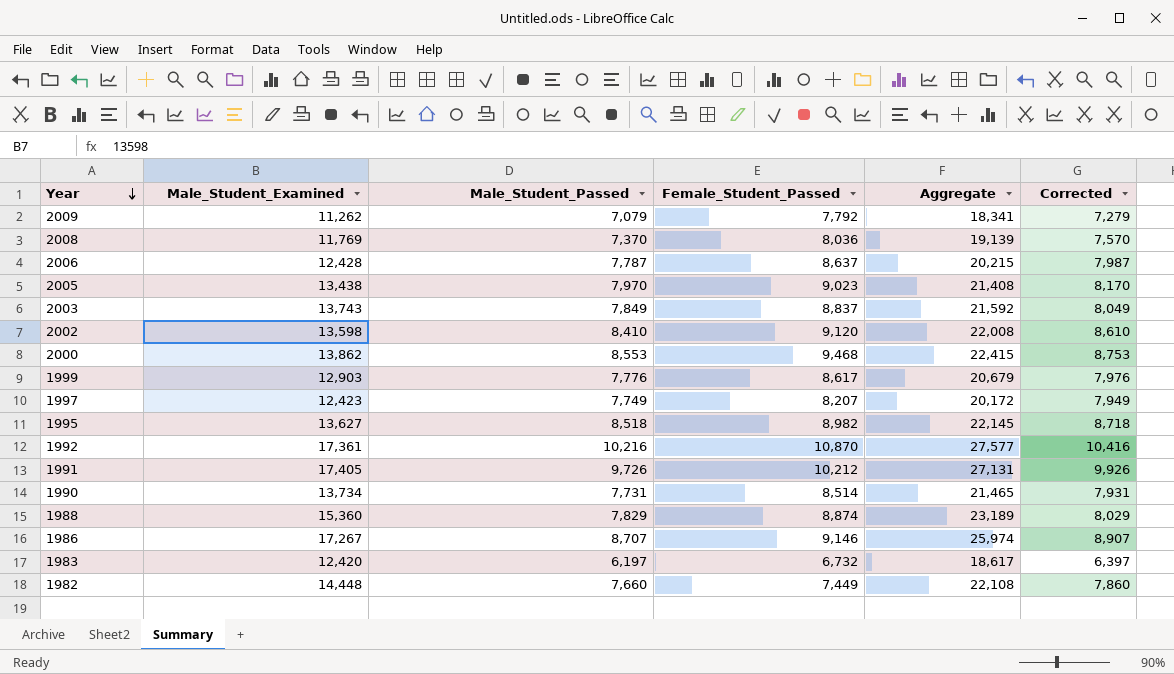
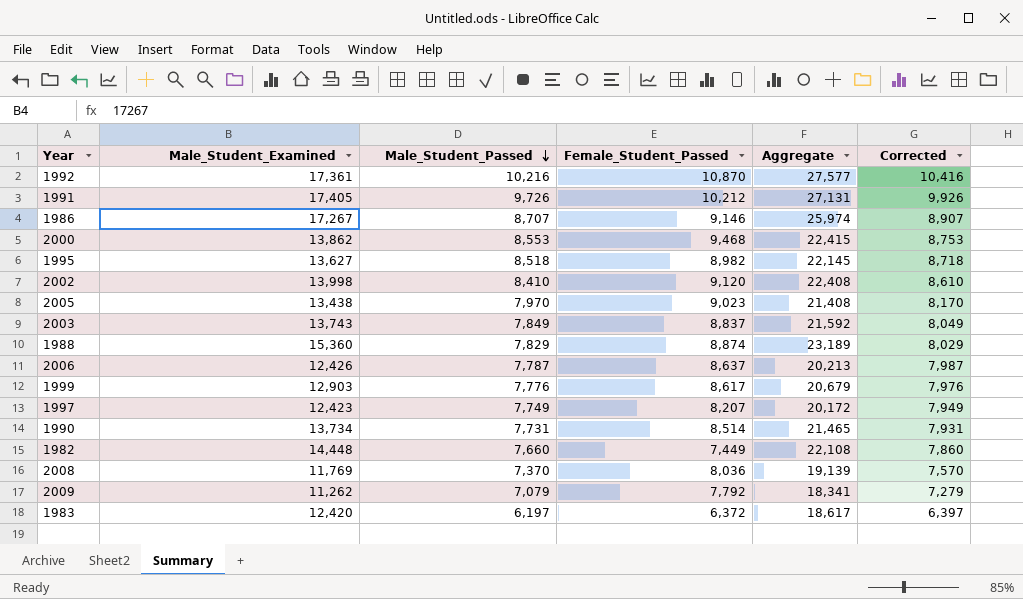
row order: Year descending -> Male_Student_Passed descending
2002 | Male_Student_Examined: 13,598 -> 13,998
2002 | Aggregate: 22,008 -> 22,408
2006 | Male_Student_Examined: 12,428 -> 12,426
2006 | Aggregate: 20,215 -> 20,213
1983 | Female_Student_Passed: 6,732 -> 6,372

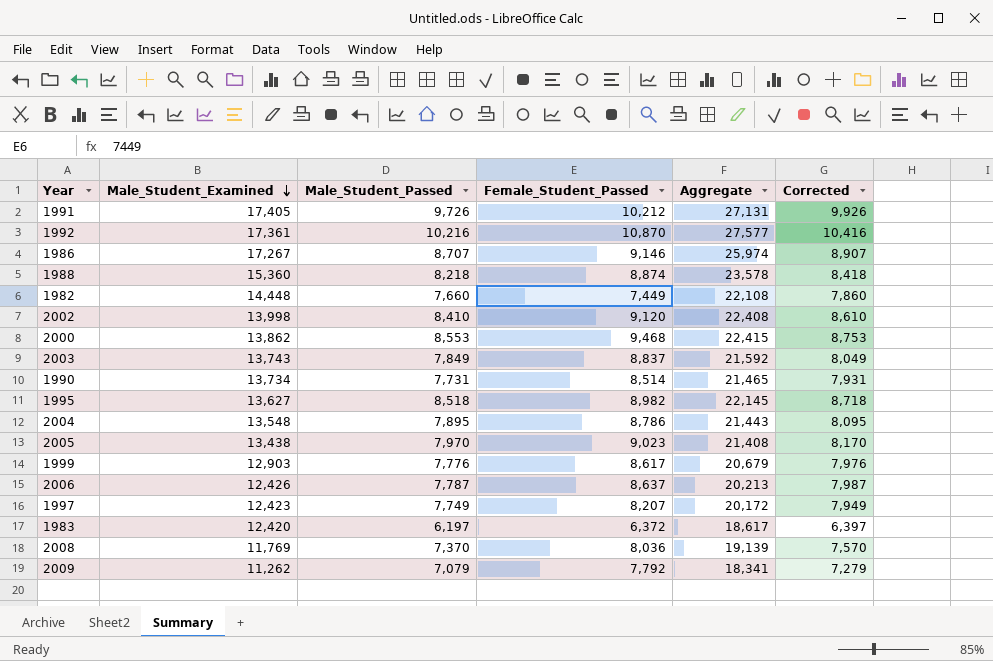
row order: Male_Student_Passed descending -> Male_Student_Examined descending
1988 | Male_Student_Passed: 7,829 -> 8,218
1988 | Aggregate: 23,189 -> 23,578
1988 | Corrected: 8,029 -> 8,418
row 2004: none -> 13,548 | 7,895 | 8,786 | 21,443 | 8,095

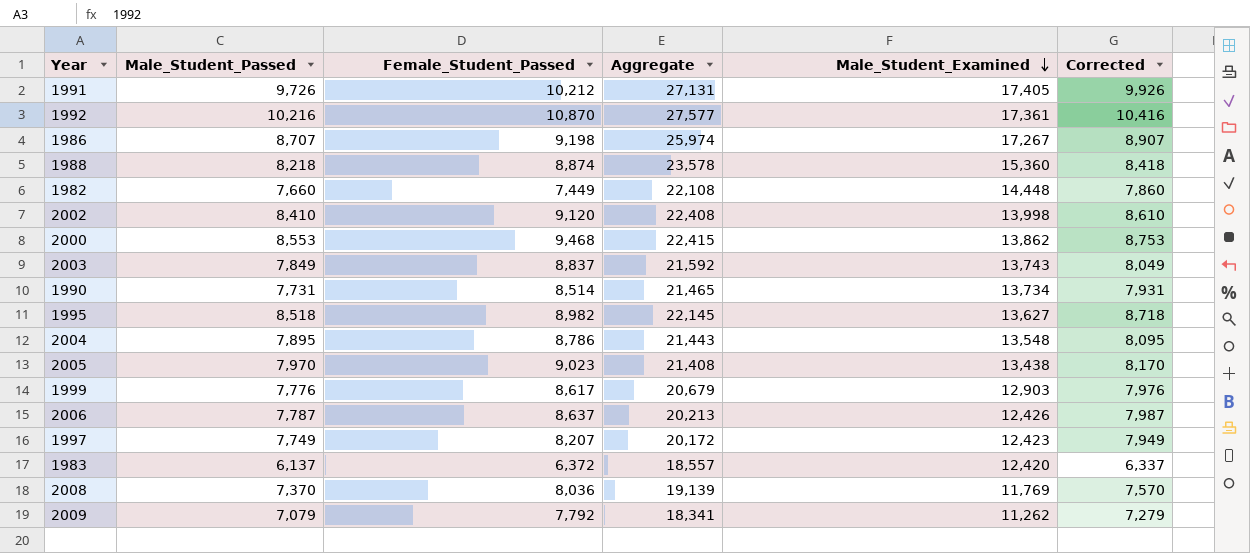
column Male_Student_Examined | position: 2 -> 5
1986 | Female_Student_Passed: 9,146 -> 9,198
1983 | Male_Student_Passed: 6,197 -> 6,137
1983 | Aggregate: 18,617 -> 18,557
1983 | Corrected: 6,397 -> 6,337

